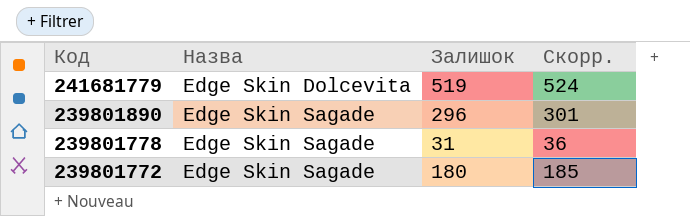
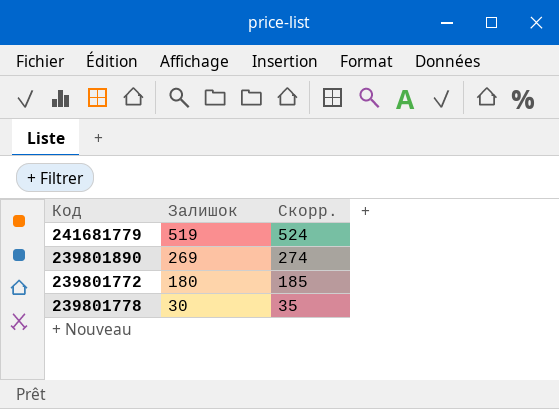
row order: Код descending -> Залишок descending
column Назва | position: 2 -> none
239801890 | Залишок: 296 -> 269
239801890 | Скорр.: 301 -> 274
239801778 | Залишок: 31 -> 30
239801778 | Скорр.: 36 -> 35

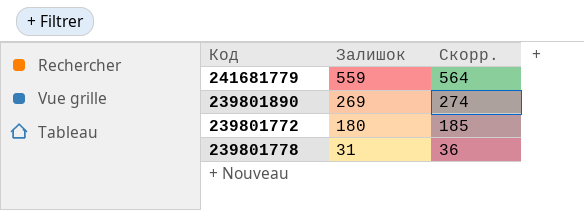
241681779 | Залишок: 519 -> 559
241681779 | Скорр.: 524 -> 564
239801778 | Залишок: 30 -> 31
239801778 | Скорр.: 35 -> 36

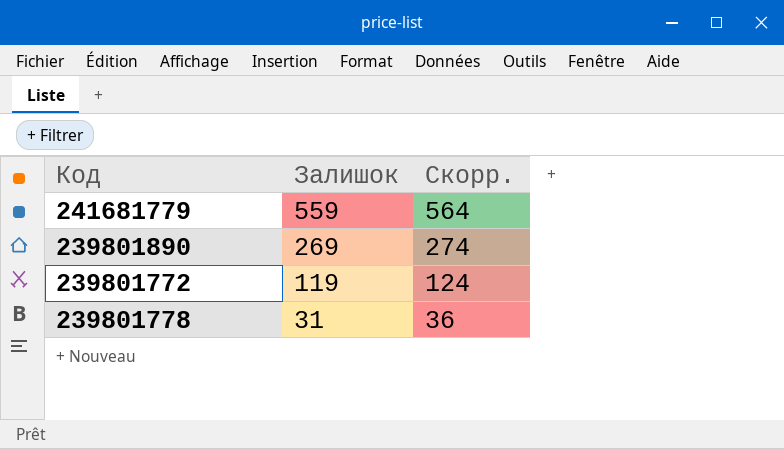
239801772 | Залишок: 180 -> 119
239801772 | Скорр.: 185 -> 124

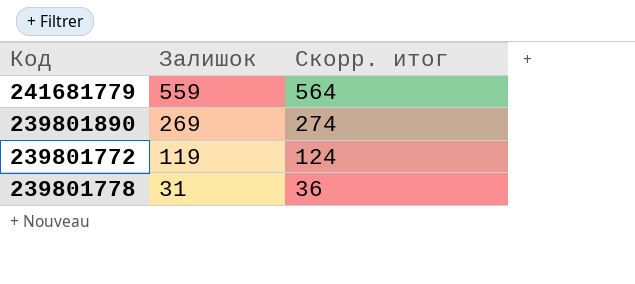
column name: Скорр. -> Скорр. итог

